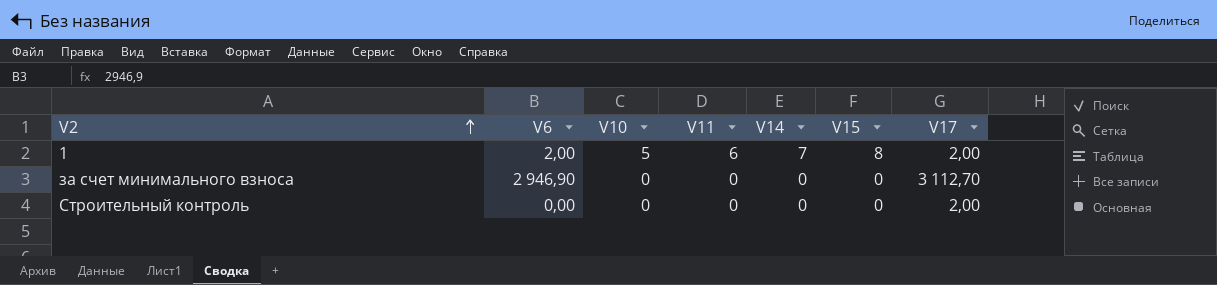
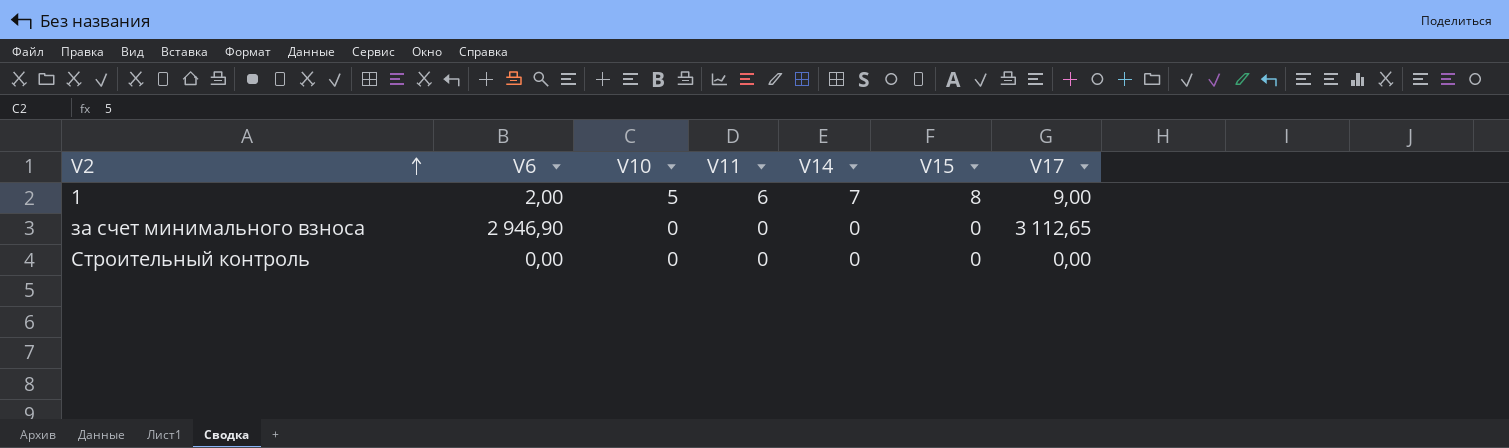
1 | V17: 2,00 -> 9,00
за счет минимального взноса | V17: 3 112,70 -> 3 112,65
Строительный контроль | V17: 2,00 -> 0,00

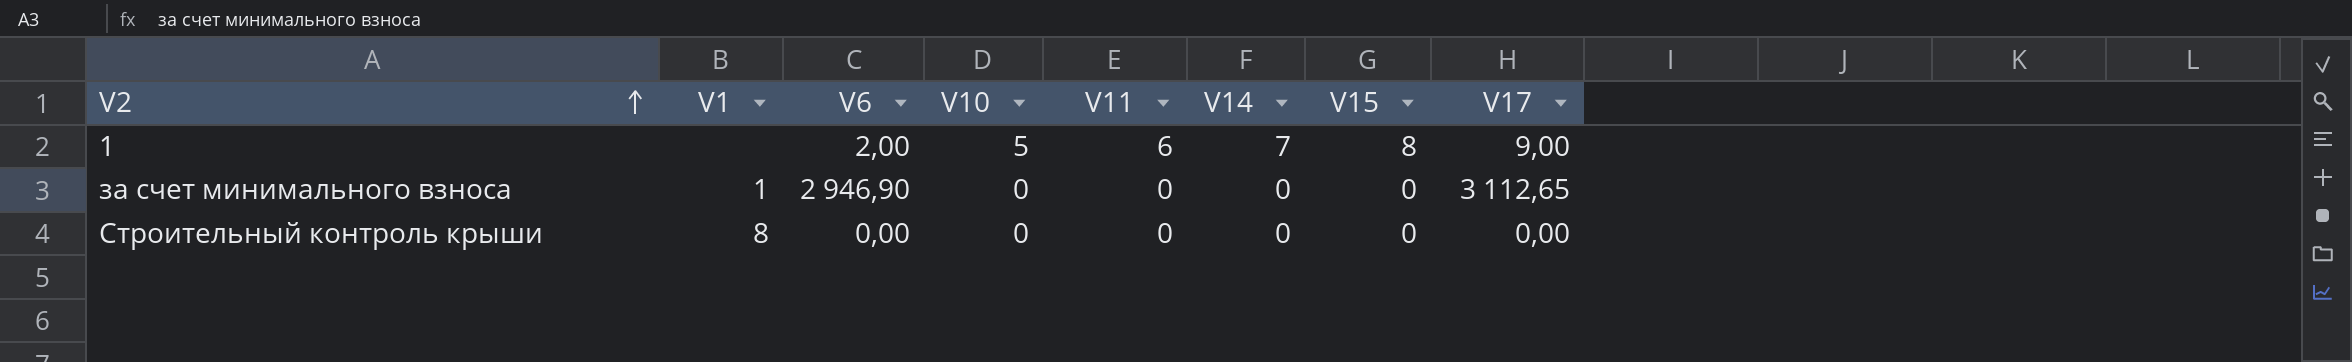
column V1 | position: none -> 2
row Строительный контроль: 0,00 | 0 | 0 | 0 | 0 | 0,00 -> none
row Строительный контроль крыши: none -> 8 | 0,00 | 0 | 0 | 0 | 0 | 0,00

